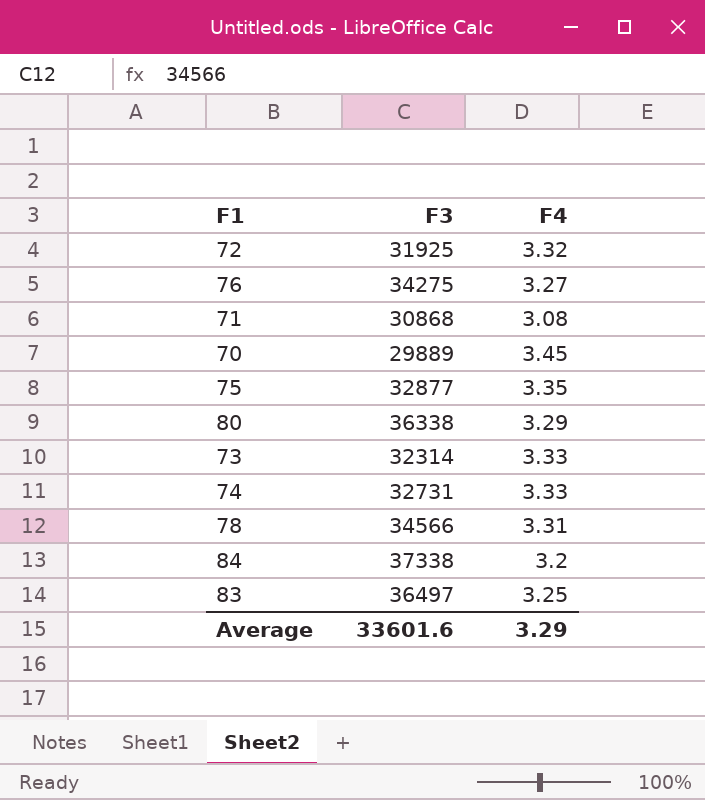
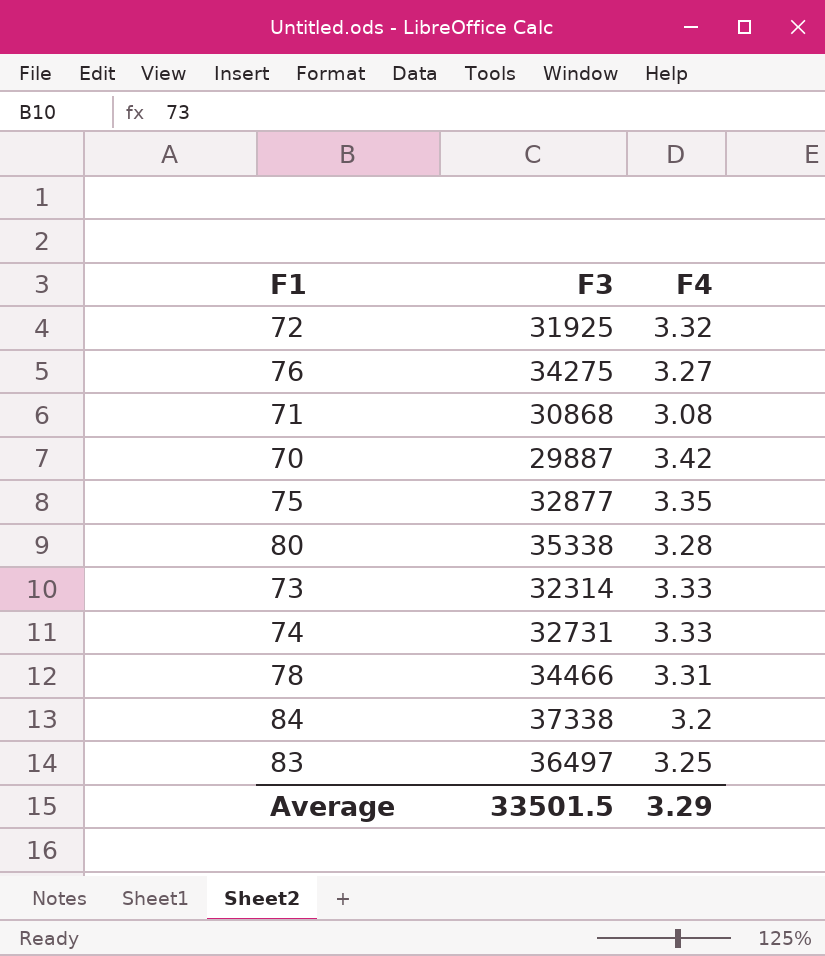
70 | F3: 29889 -> 29887
70 | F4: 3.45 -> 3.42
80 | F3: 36338 -> 35338
80 | F4: 3.29 -> 3.28
78 | F3: 34566 -> 34466
Average | F3: 33601.6 -> 33501.5

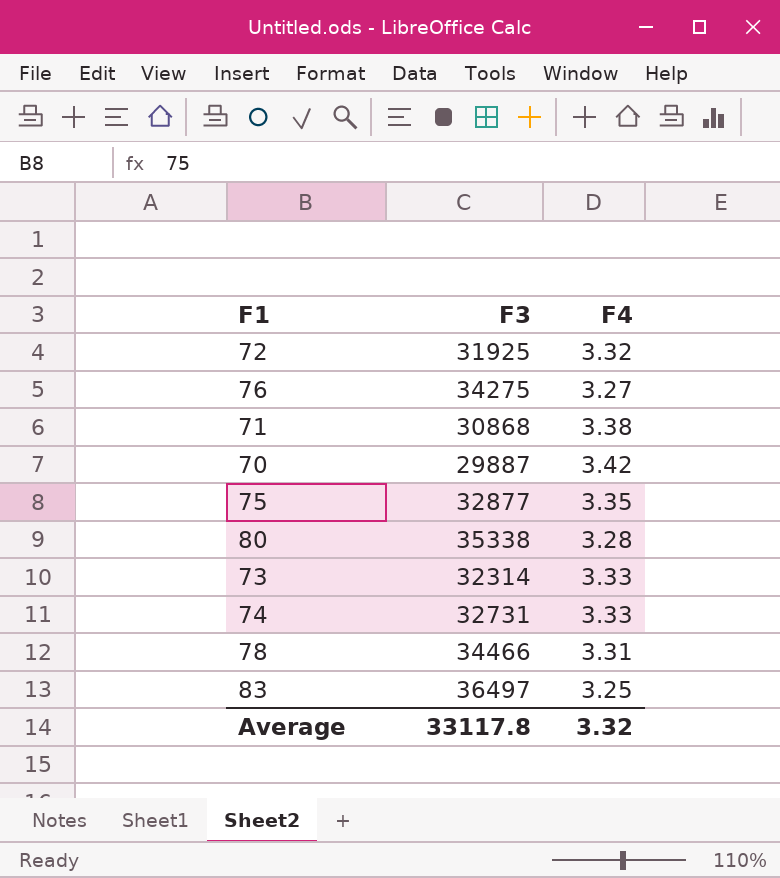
row 84: 37338 | 3.2 -> none
71 | F4: 3.08 -> 3.38
Average | F3: 33501.5 -> 33117.8
Average | F4: 3.29 -> 3.32

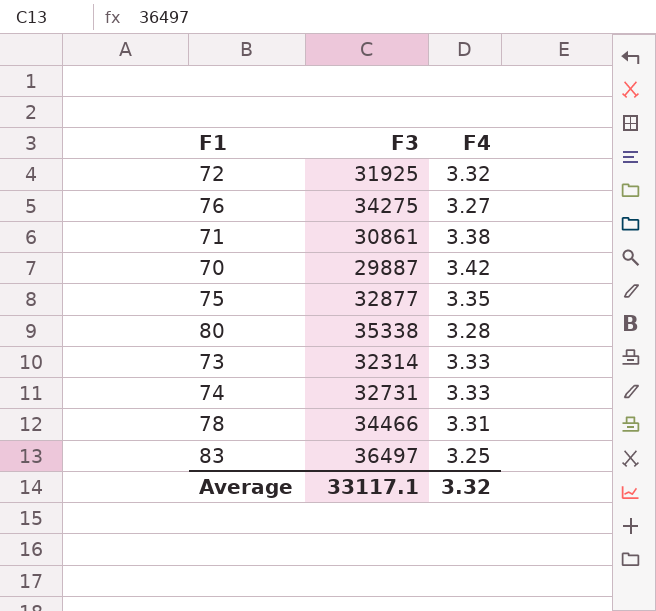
71 | F3: 30868 -> 30861
Average | F3: 33117.8 -> 33117.1

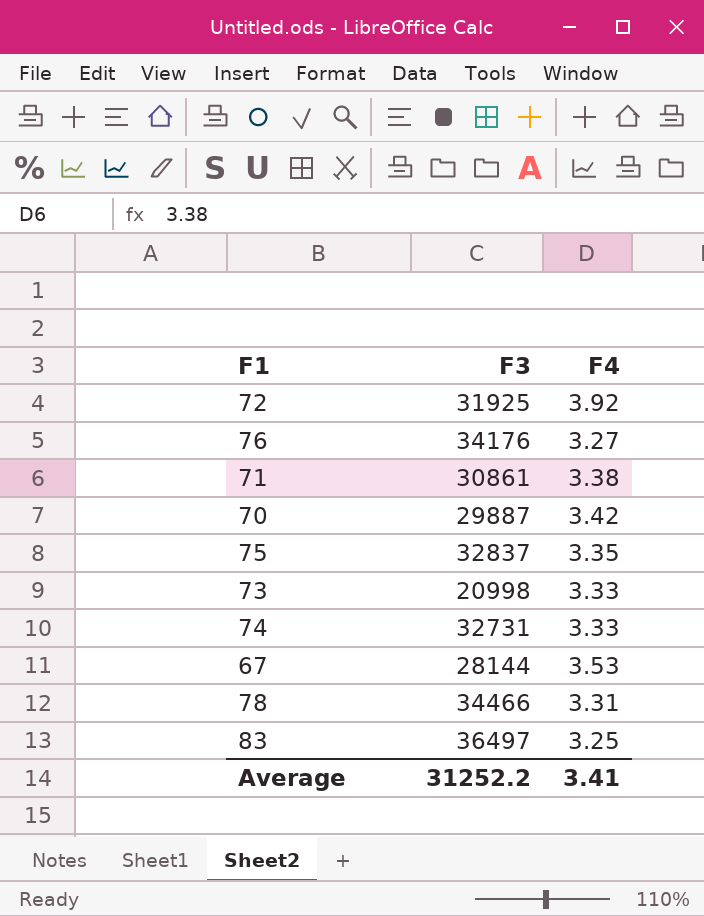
row 80: 35338 | 3.28 -> none
72 | F4: 3.32 -> 3.92
76 | F3: 34275 -> 34176
75 | F3: 32877 -> 32837
73 | F3: 32314 -> 20998
row 67: none -> 28144 | 3.53
Average | F3: 33117.1 -> 31252.2
Average | F4: 3.32 -> 3.41

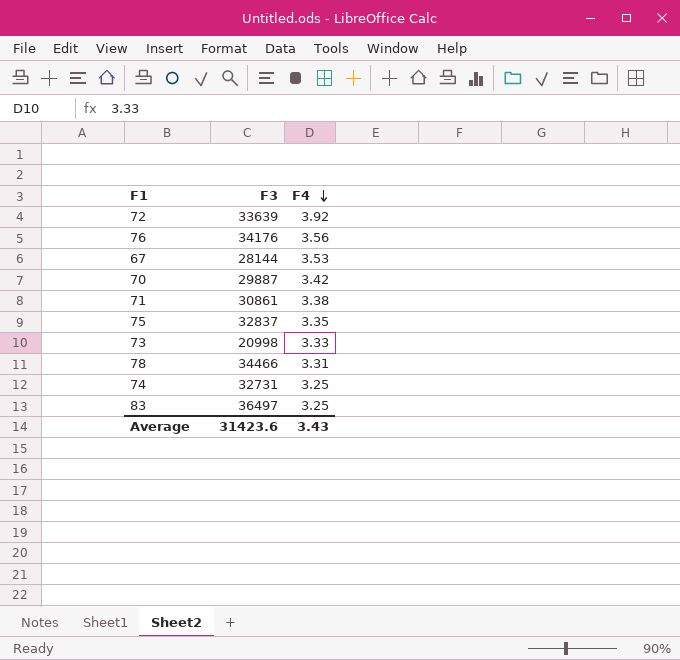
row order: none -> F4 descending
72 | F3: 31925 -> 33639
76 | F4: 3.27 -> 3.56
74 | F4: 3.33 -> 3.25
Average | F3: 31252.2 -> 31423.6
Average | F4: 3.41 -> 3.43

